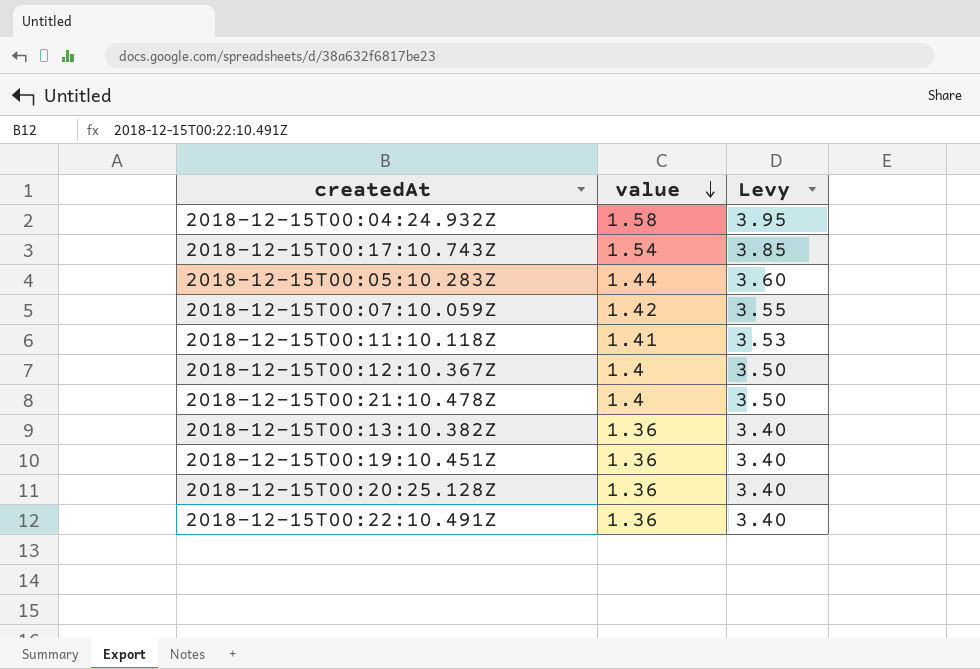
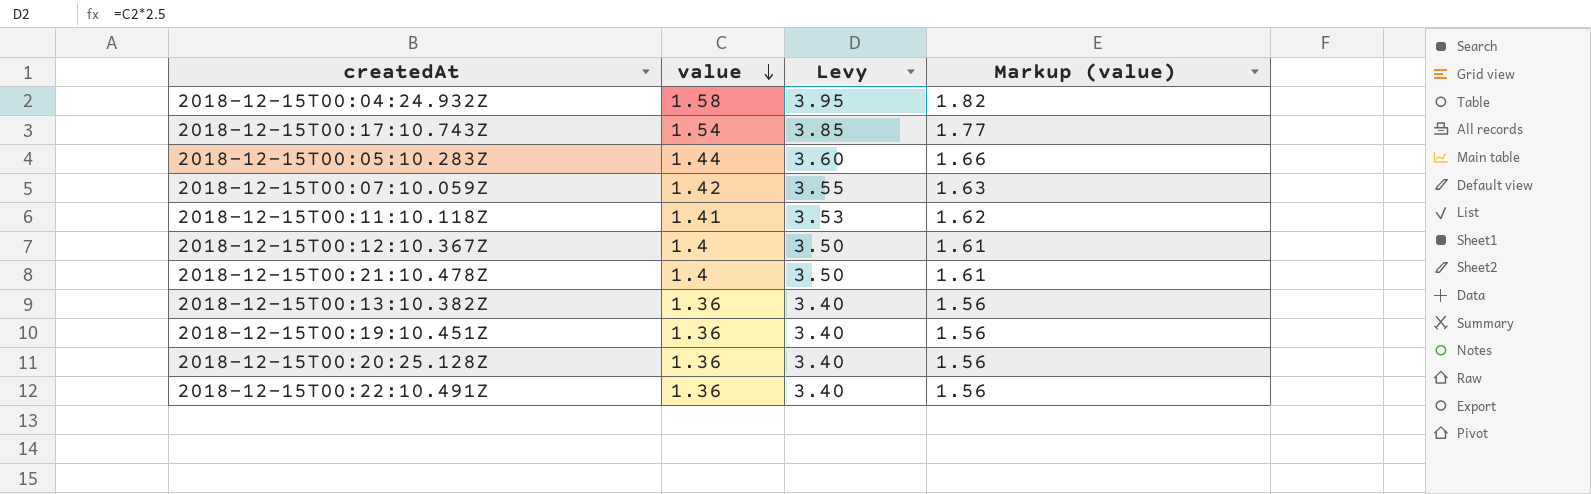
column Markup (value) | formula: none -> [value] * 1.15

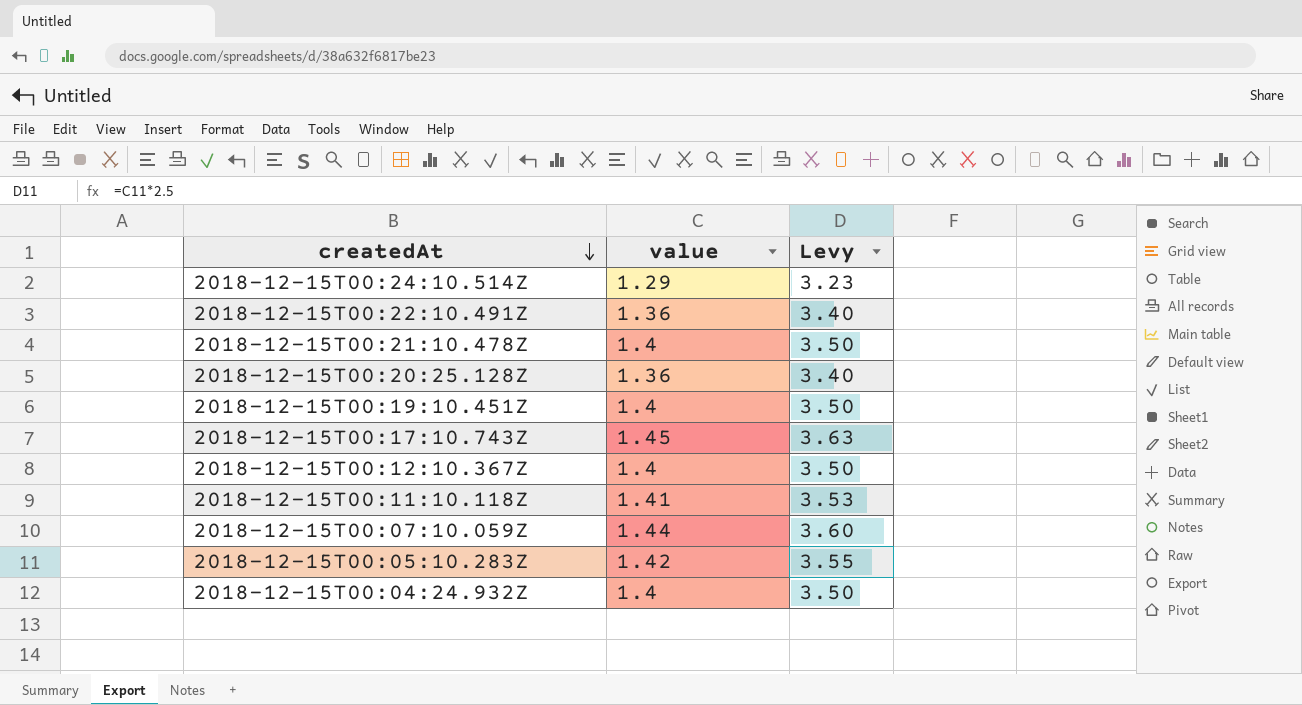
row order: value descending -> createdAt descending
column Markup (value) | formula: [value] * 1.15 -> none
row 2018-12-15T00:13:10.382Z: 1.36 | 3.40 | 1.56 -> none
row 2018-12-15T00:24:10.514Z: none -> 1.29 | 3.23
2018-12-15T00:19:10.451Z | value: 1.36 -> 1.4
2018-12-15T00:19:10.451Z | Levy: 3.40 -> 3.50
2018-12-15T00:17:10.743Z | value: 1.54 -> 1.45
2018-12-15T00:17:10.743Z | Levy: 3.85 -> 3.63
2018-12-15T00:07:10.059Z | value: 1.42 -> 1.44
2018-12-15T00:07:10.059Z | Levy: 3.55 -> 3.60
2018-12-15T00:05:10.283Z | value: 1.44 -> 1.42
2018-12-15T00:05:10.283Z | Levy: 3.60 -> 3.55
2018-12-15T00:04:24.932Z | value: 1.58 -> 1.4
2018-12-15T00:04:24.932Z | Levy: 3.95 -> 3.50

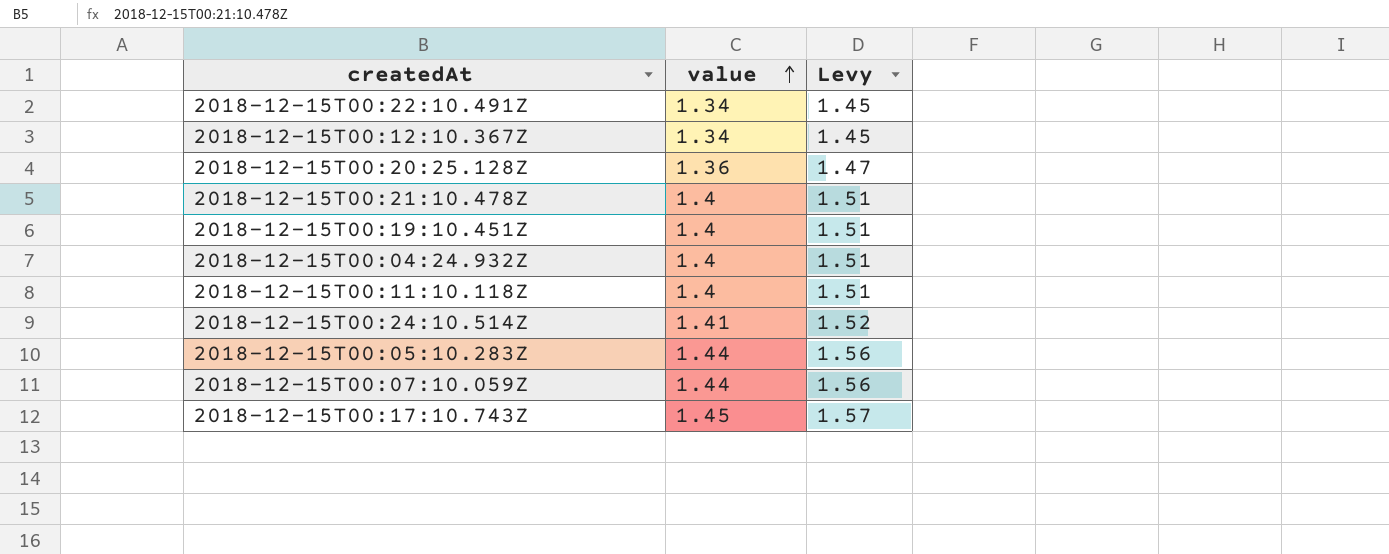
row order: createdAt descending -> value ascending
column Levy | formula: [value] * 2.5 -> [value] * 1.08
2018-12-15T00:22:10.491Z | value: 1.36 -> 1.34
2018-12-15T00:12:10.367Z | value: 1.4 -> 1.34
2018-12-15T00:11:10.118Z | value: 1.41 -> 1.4
2018-12-15T00:24:10.514Z | value: 1.29 -> 1.41
2018-12-15T00:05:10.283Z | value: 1.42 -> 1.44

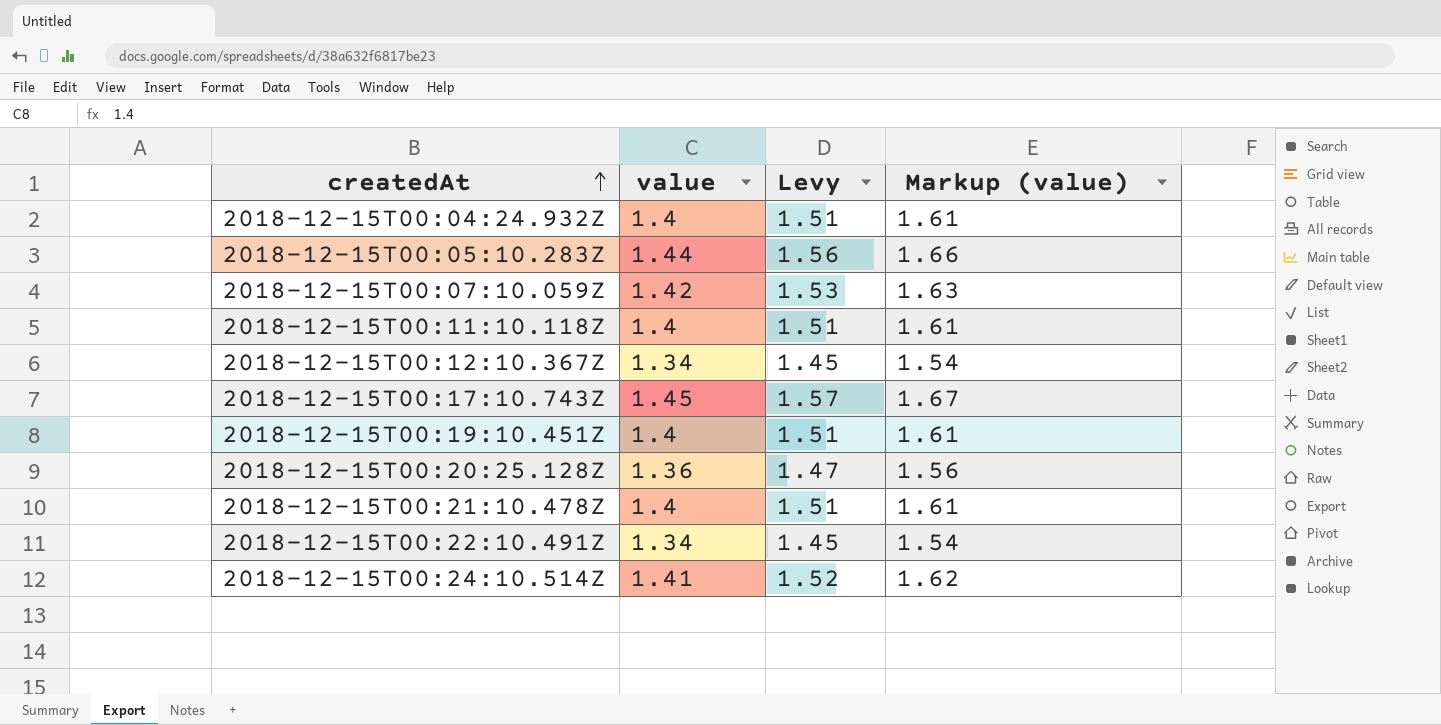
row order: value ascending -> createdAt ascending
column Markup (value) | formula: none -> [value] * 1.15
2018-12-15T00:07:10.059Z | value: 1.44 -> 1.42
2018-12-15T00:07:10.059Z | Levy: 1.56 -> 1.53

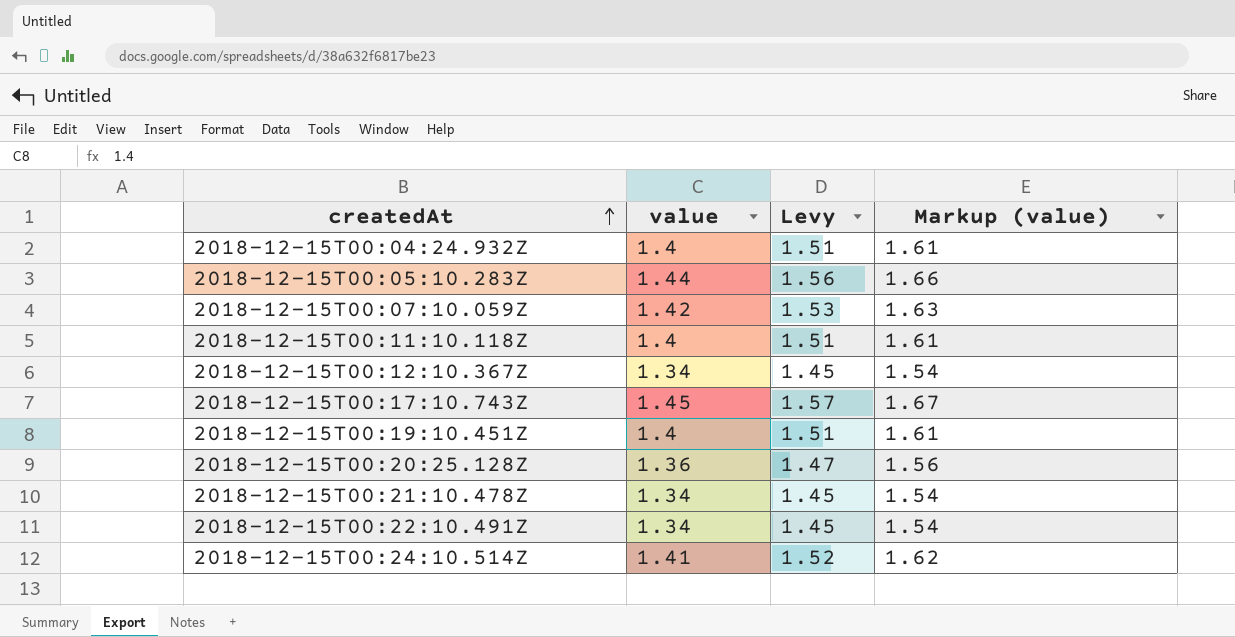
2018-12-15T00:21:10.478Z | value: 1.4 -> 1.34
2018-12-15T00:21:10.478Z | Levy: 1.51 -> 1.45
2018-12-15T00:21:10.478Z | Markup (value): 1.61 -> 1.54

